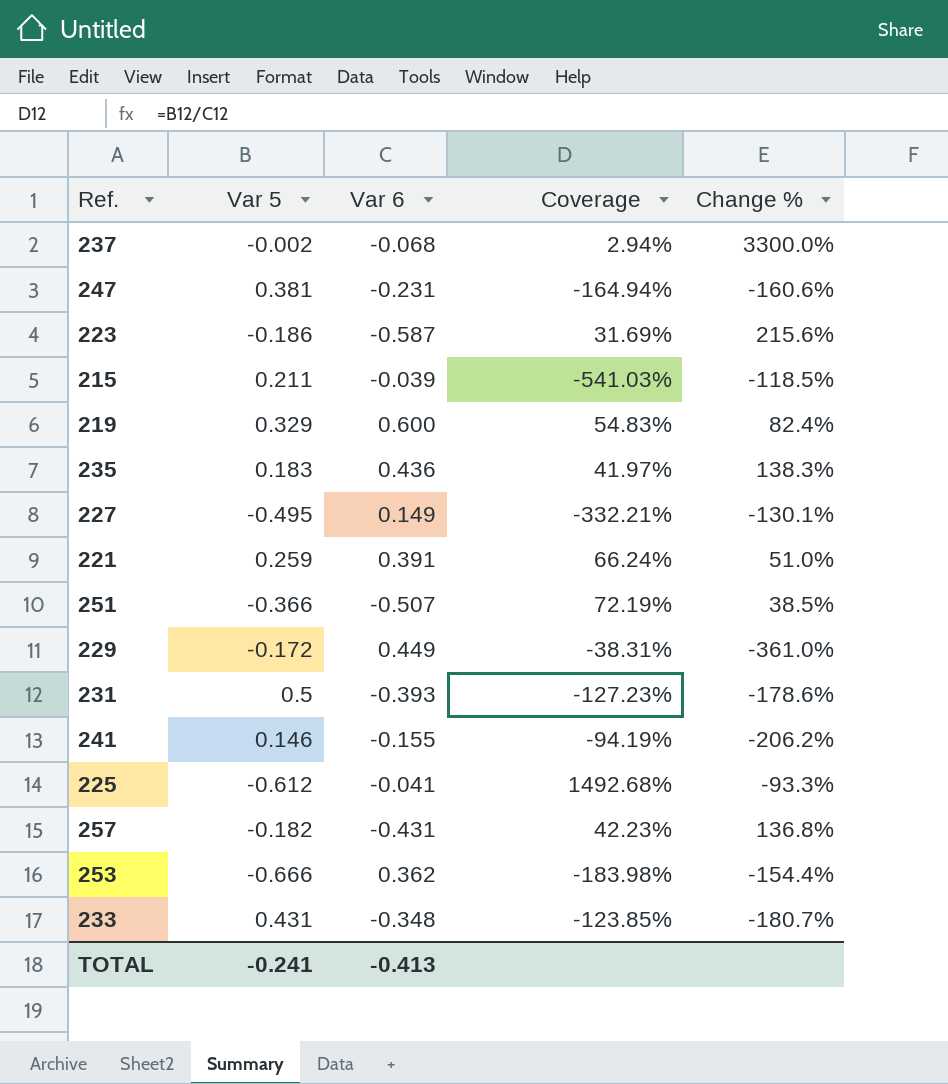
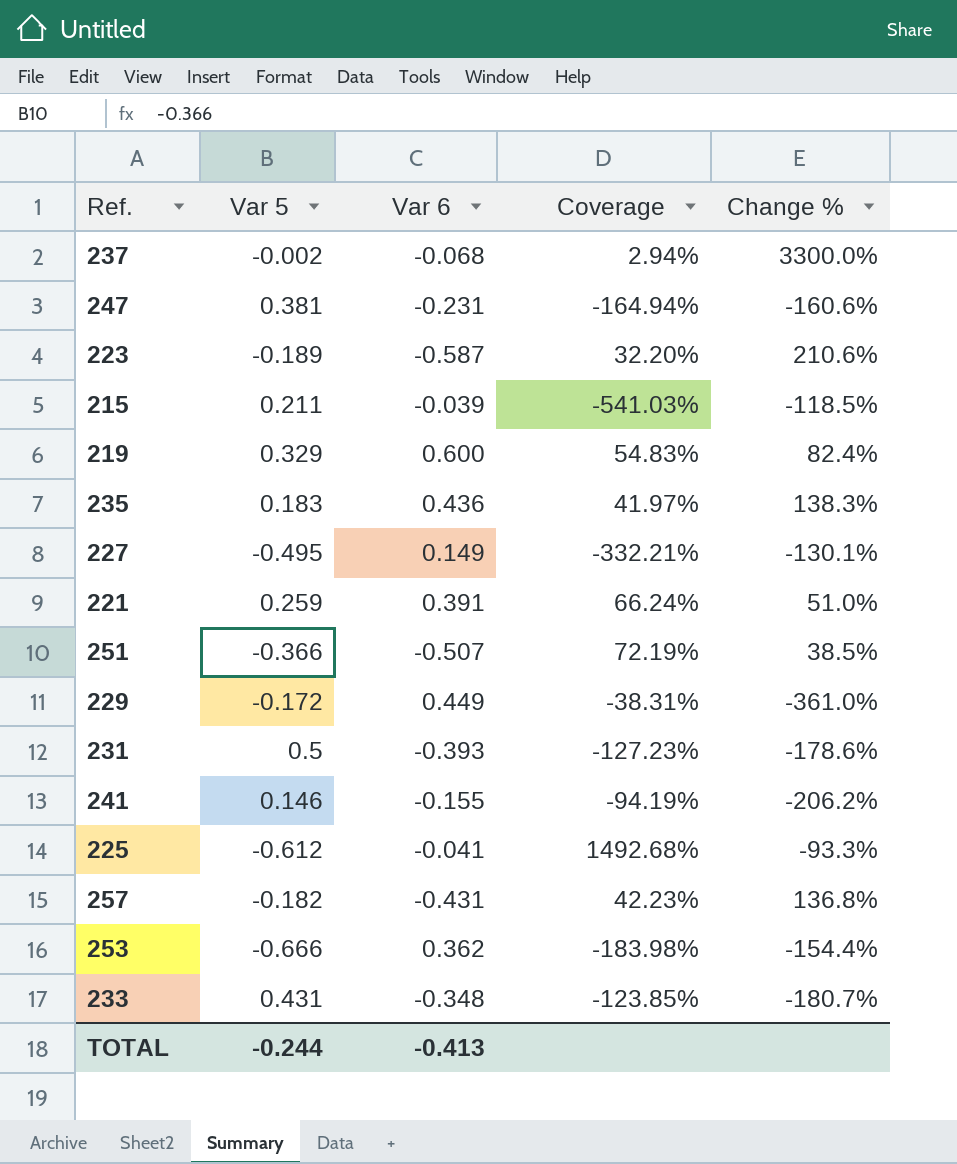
223 | Var 5: -0.186 -> -0.189
223 | Coverage: 31.69% -> 32.20%
223 | Change %: 215.6% -> 210.6%
TOTAL | Var 5: -0.241 -> -0.244

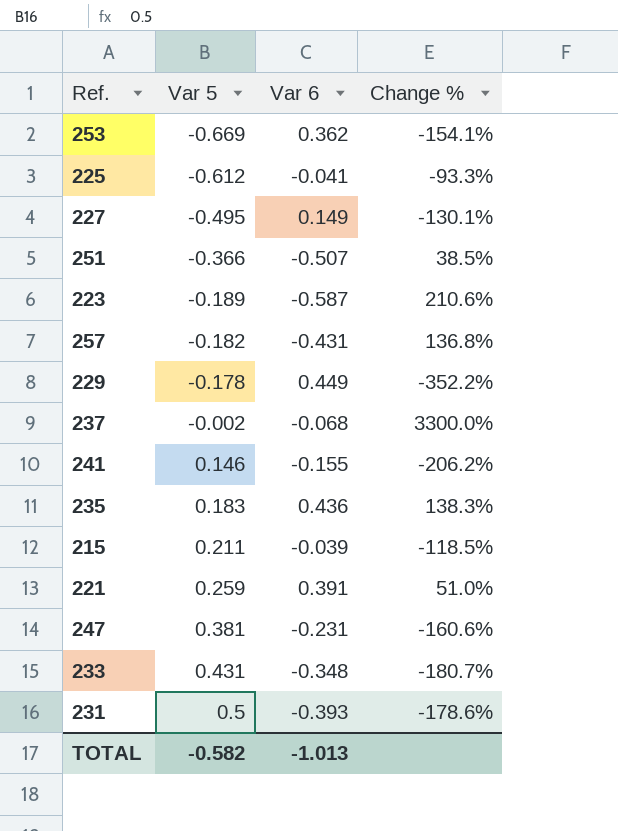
row order: none -> Var 5 ascending
column Coverage | formula: [Var 5] / [Var 6] -> none
row 219: 0.329 | 0.600 | 54.83% | 82.4% -> none
253 | Var 5: -0.666 -> -0.669
253 | Change %: -154.4% -> -154.1%
229 | Var 5: -0.172 -> -0.178
229 | Change %: -361.0% -> -352.2%
TOTAL | Var 5: -0.244 -> -0.582
TOTAL | Var 6: -0.413 -> -1.013

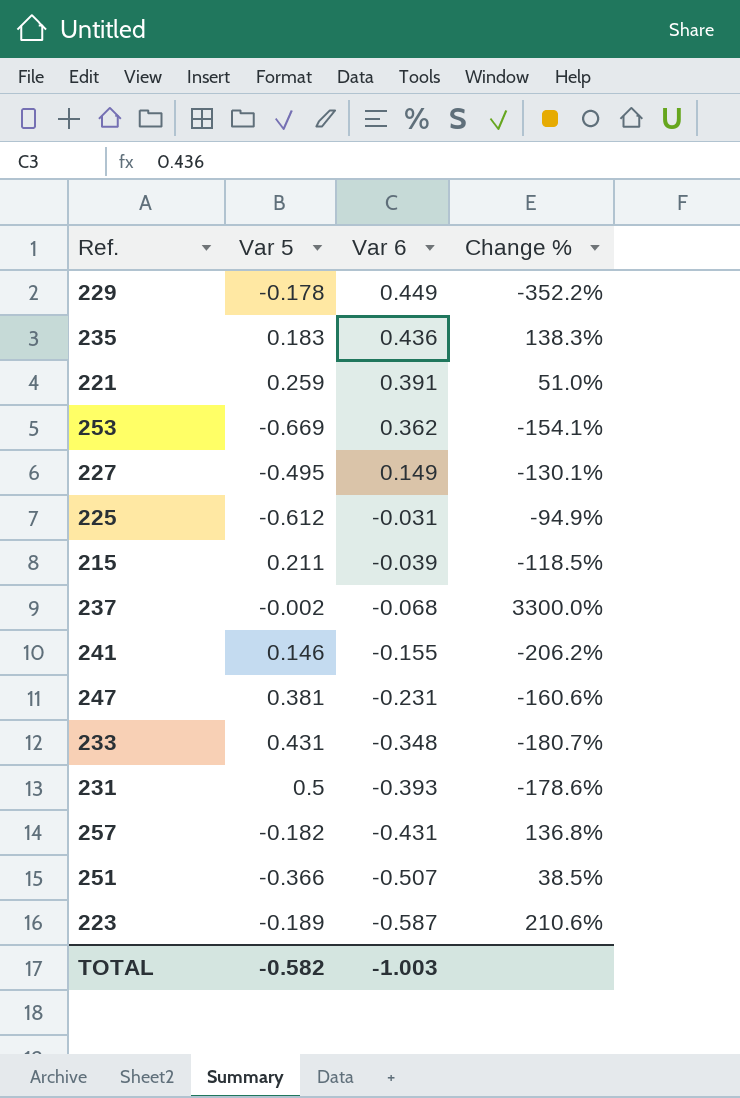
row order: Var 5 ascending -> Var 6 descending
225 | Var 6: -0.041 -> -0.031
225 | Change %: -93.3% -> -94.9%
TOTAL | Var 6: -1.013 -> -1.003

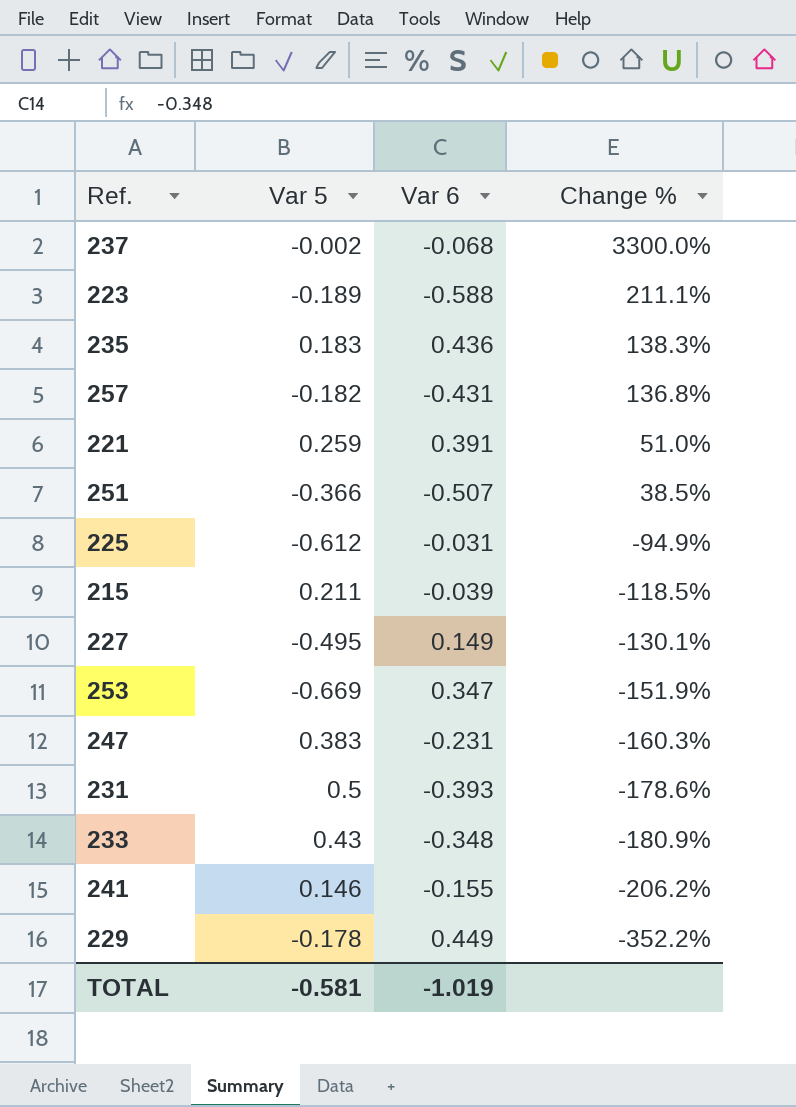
row order: Var 6 descending -> Change % descending
223 | Var 6: -0.587 -> -0.588
223 | Change %: 210.6% -> 211.1%
253 | Var 6: 0.362 -> 0.347
253 | Change %: -154.1% -> -151.9%
247 | Var 5: 0.381 -> 0.383
247 | Change %: -160.6% -> -160.3%
233 | Var 5: 0.431 -> 0.43
233 | Change %: -180.7% -> -180.9%
TOTAL | Var 5: -0.582 -> -0.581
TOTAL | Var 6: -1.003 -> -1.019

